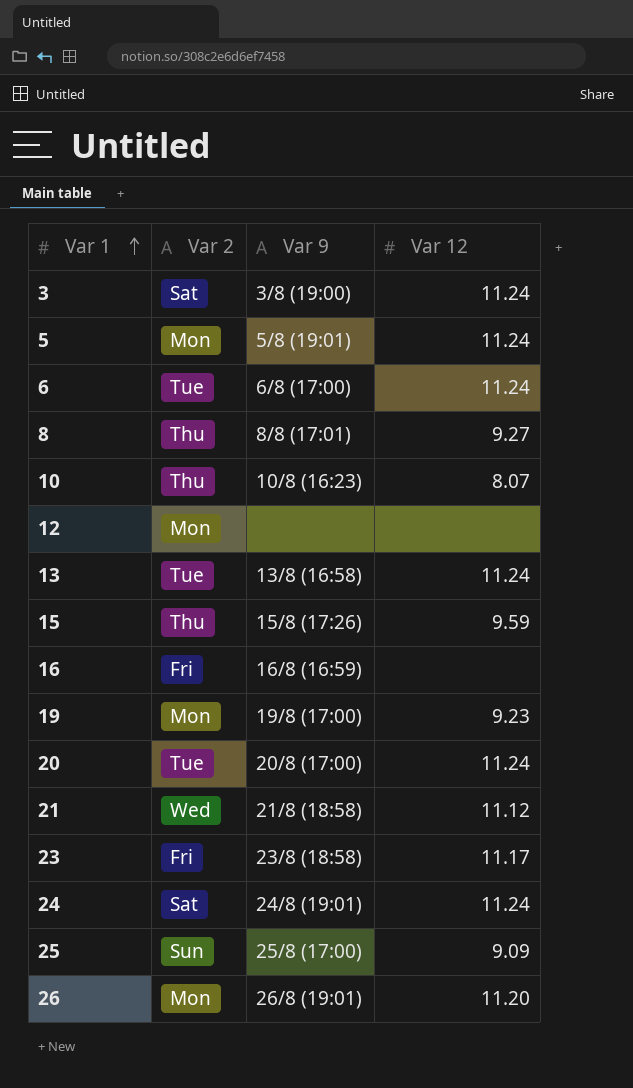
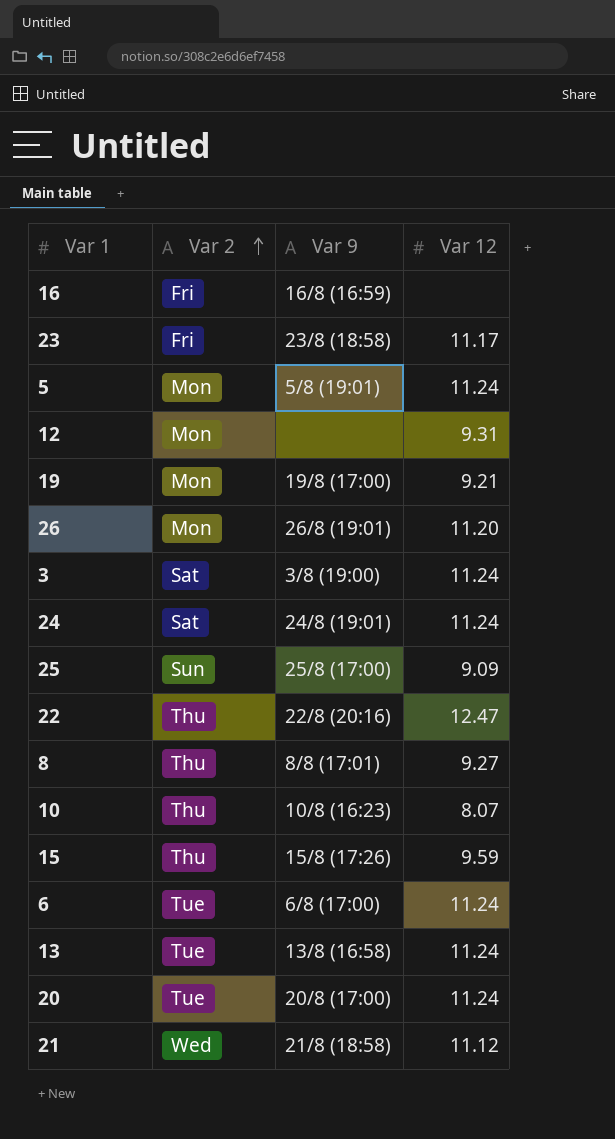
row order: Var 1 ascending -> Var 2 ascending
12 | Var 12: none -> 9.31
19 | Var 12: 9.23 -> 9.21
row 22: none -> Thu | 22/8 (20:16) | 12.47

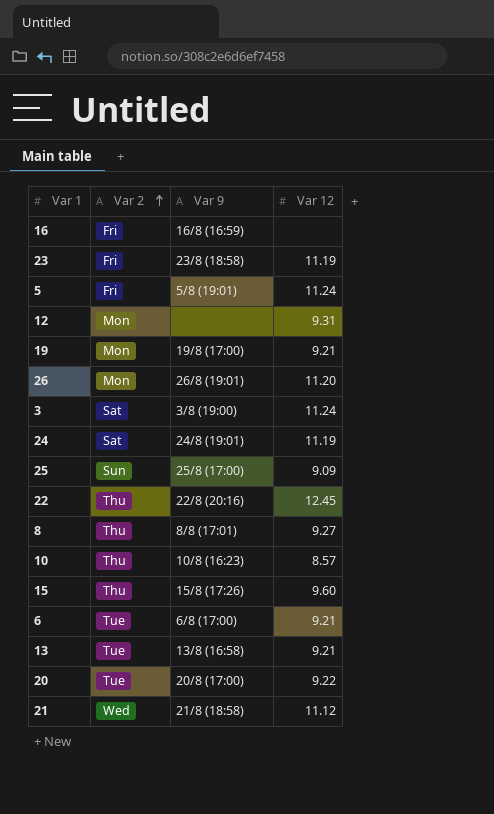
23 | Var 12: 11.17 -> 11.19
5 | Var 2: Mon -> Fri
24 | Var 12: 11.24 -> 11.19
22 | Var 12: 12.47 -> 12.45
10 | Var 12: 8.07 -> 8.57
15 | Var 12: 9.59 -> 9.60
6 | Var 12: 11.24 -> 9.21
13 | Var 12: 11.24 -> 9.21
20 | Var 12: 11.24 -> 9.22

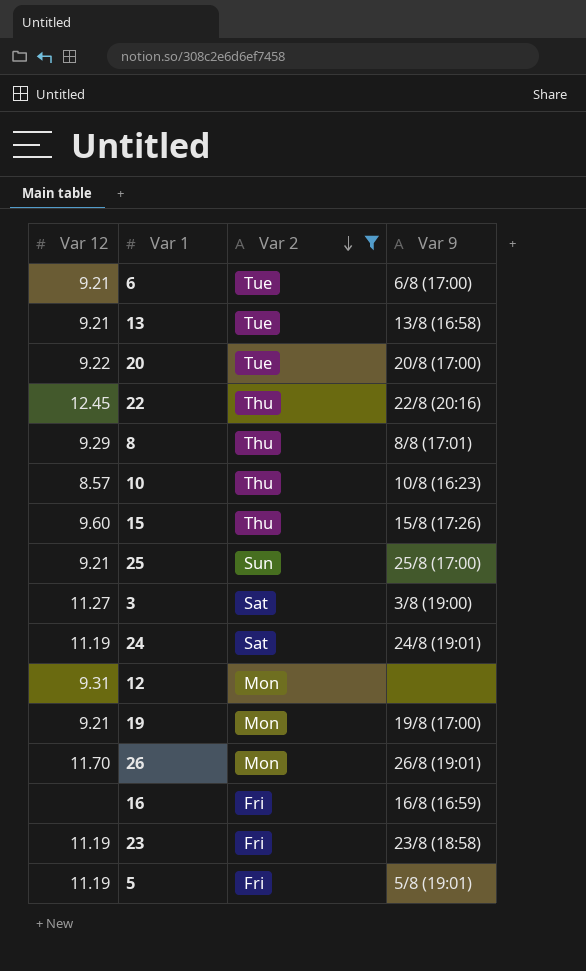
filter: none -> Var 2 != Wed
row order: Var 2 ascending -> Var 2 descending
column Var 12 | position: 4 -> 1
8 | Var 12: 9.27 -> 9.29
25 | Var 12: 9.09 -> 9.21
3 | Var 12: 11.24 -> 11.27
26 | Var 12: 11.20 -> 11.70
5 | Var 12: 11.24 -> 11.19

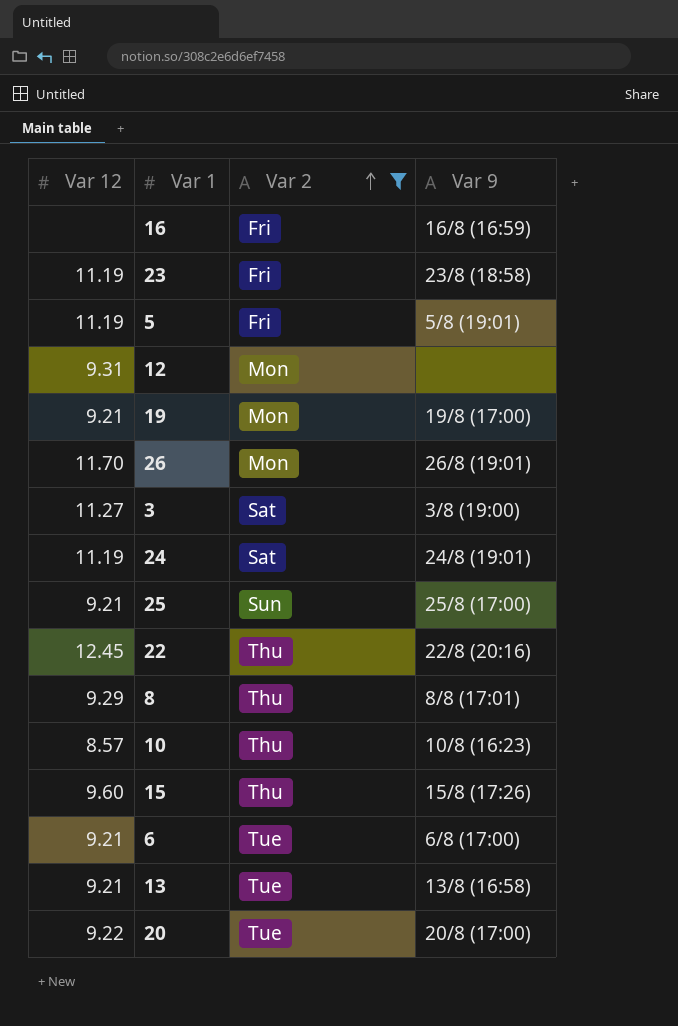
row order: Var 2 descending -> Var 2 ascending

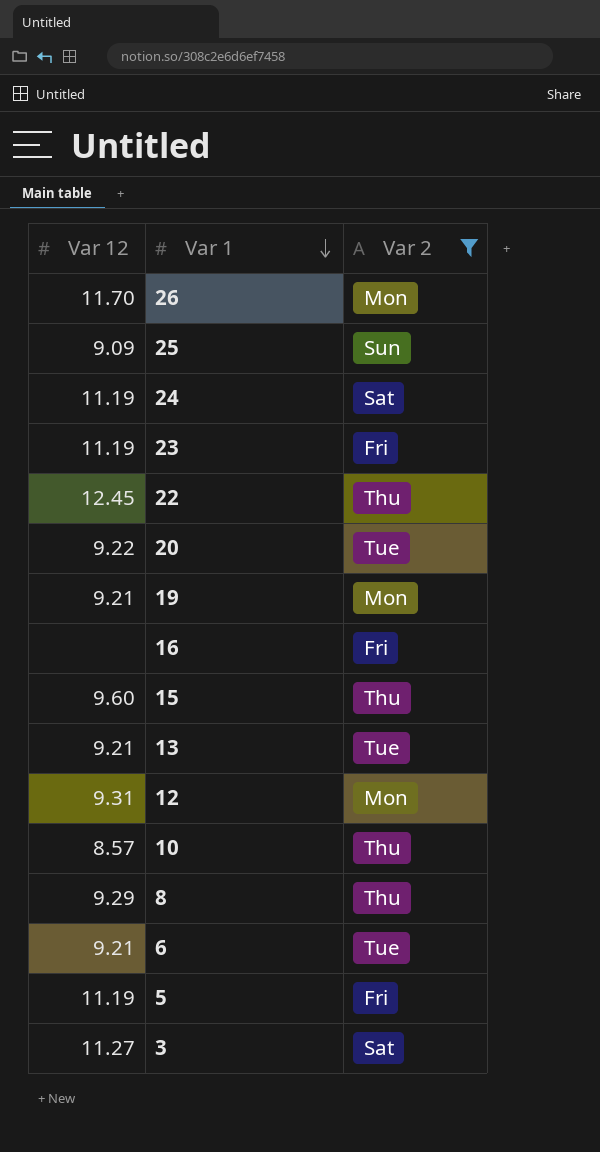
row order: Var 2 ascending -> Var 1 descending
column Var 9 | position: 4 -> none
25 | Var 12: 9.21 -> 9.09

